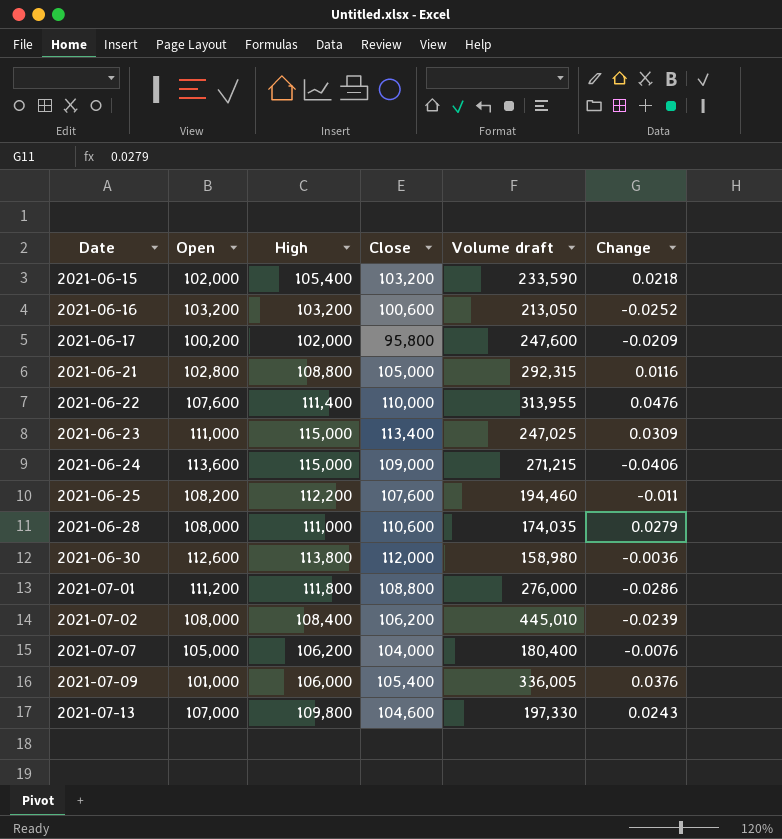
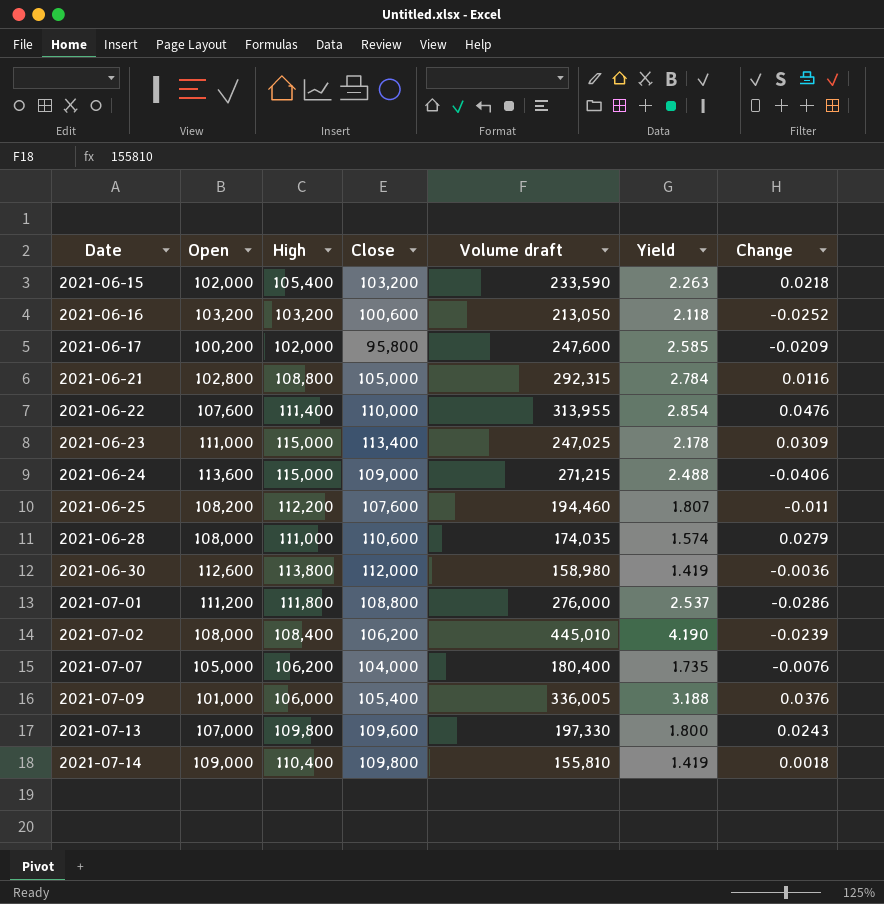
column Yield | formula: none -> [Volume draft] / [Close]
2021-07-13 | Close: 104,600 -> 109,600
row 2021-07-14: none -> 109,000 | 110,400 | 109,800 | 155,810 | 1.419 | 0.0018

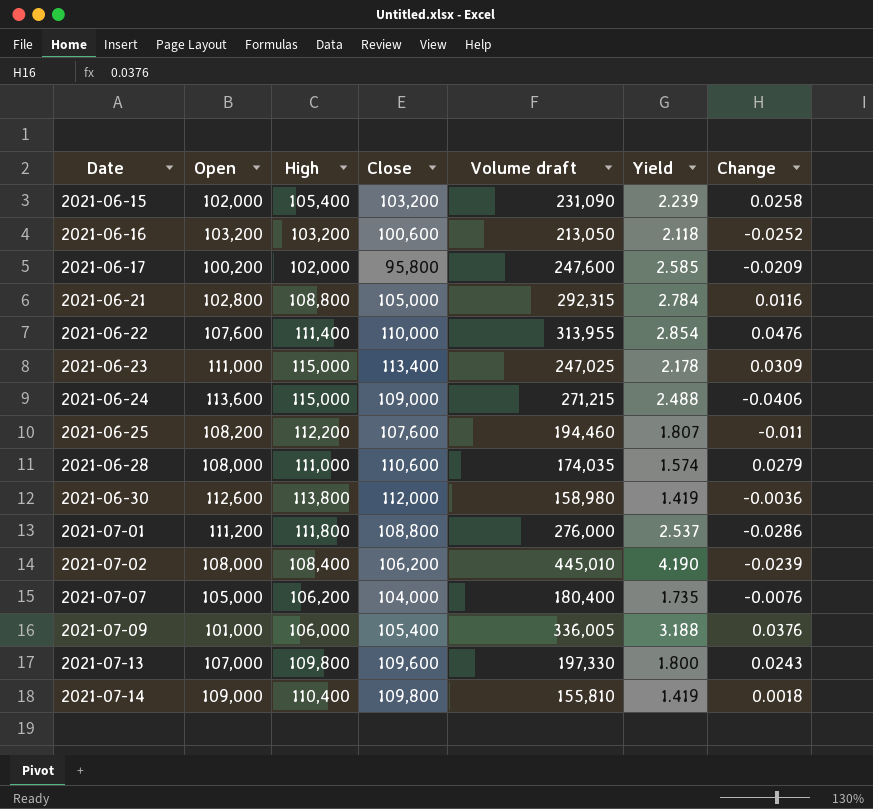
2021-06-15 | Volume draft: 233,590 -> 231,090
2021-06-15 | Yield: 2.263 -> 2.239
2021-06-15 | Change: 0.0218 -> 0.0258

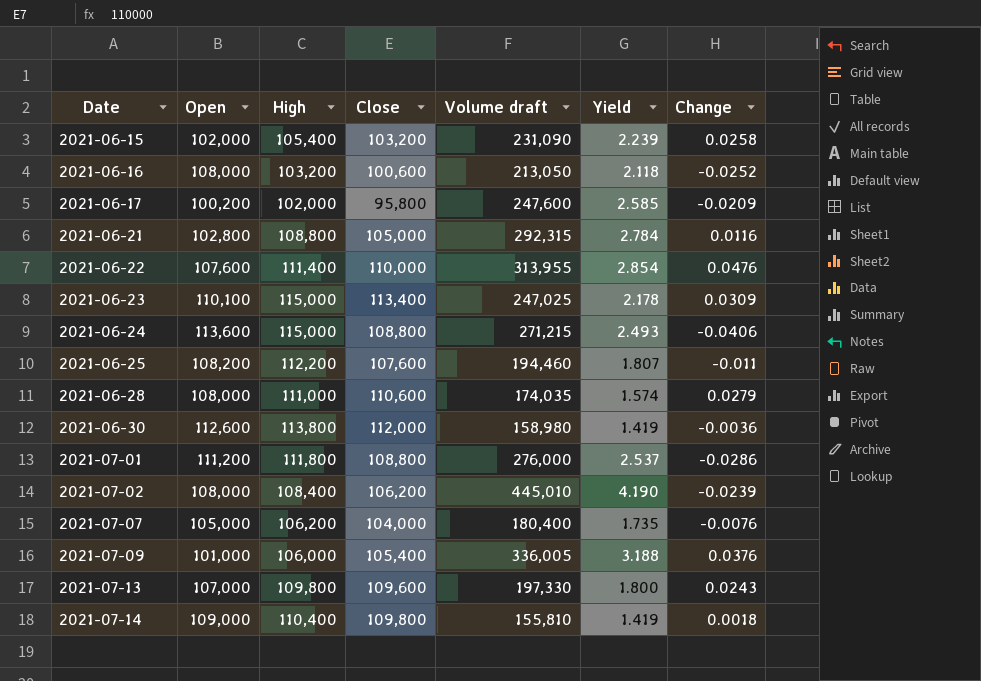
2021-06-16 | Open: 103,200 -> 108,000
2021-06-23 | Open: 111,000 -> 110,100
2021-06-24 | Close: 109,000 -> 108,800
2021-06-24 | Yield: 2.488 -> 2.493

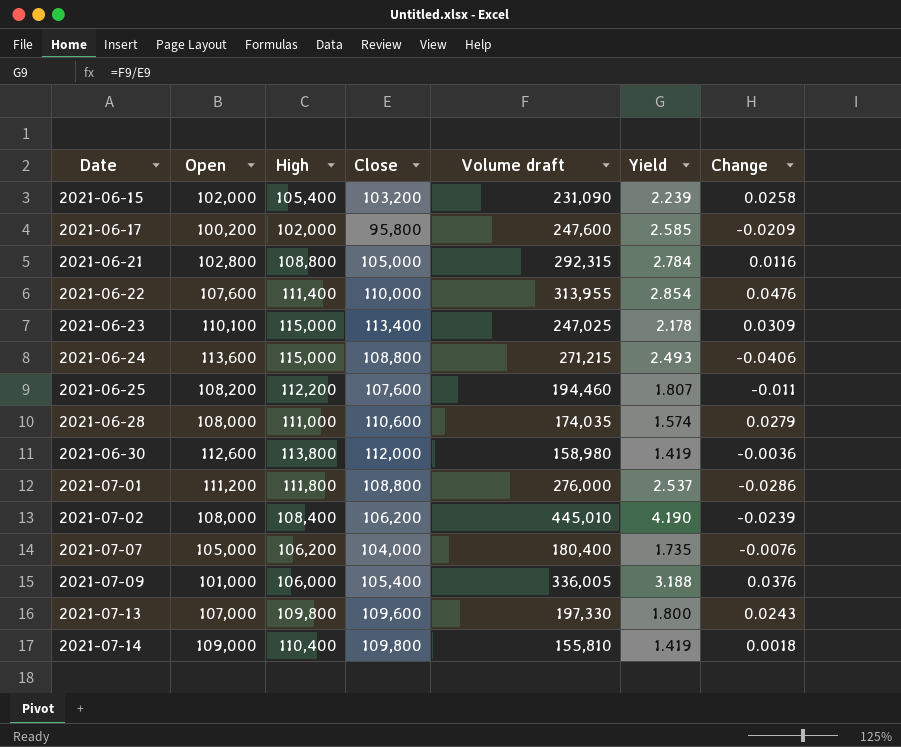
row 2021-06-16: 108,000 | 103,200 | 100,600 | 213,050 | 2.118 | -0.0252 -> none

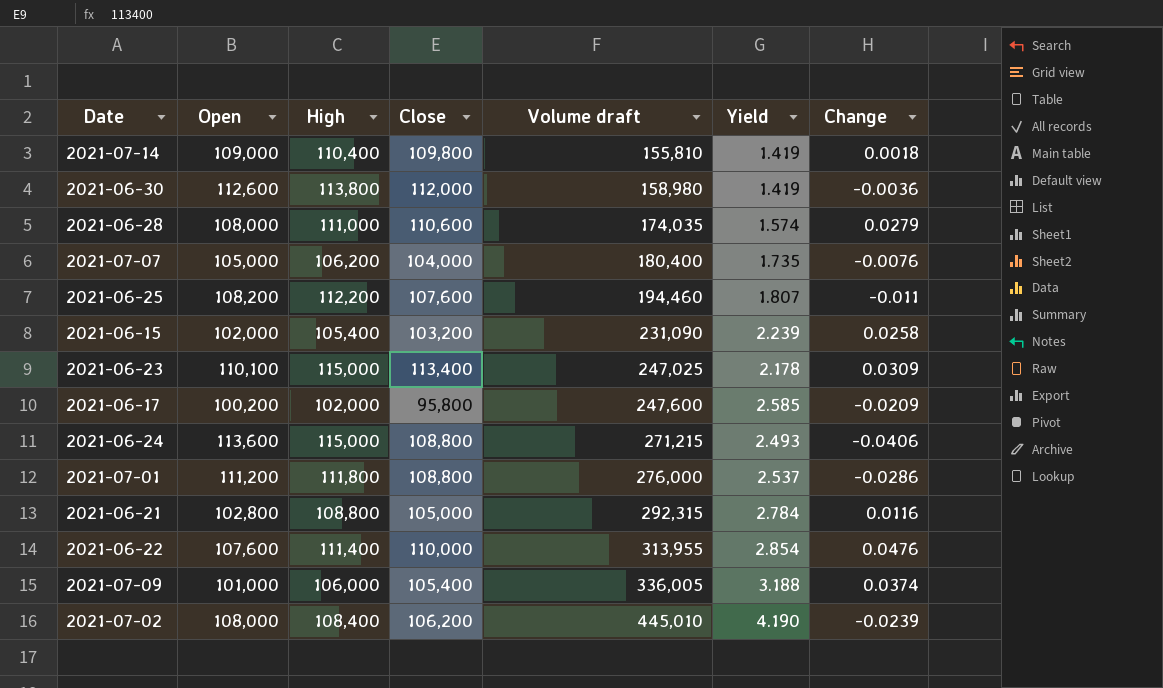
row order: Date ascending -> Volume draft ascending
row 2021-07-13: 107,000 | 109,800 | 109,600 | 197,330 | 1.800 | 0.0243 -> none
2021-07-09 | Change: 0.0376 -> 0.0374

